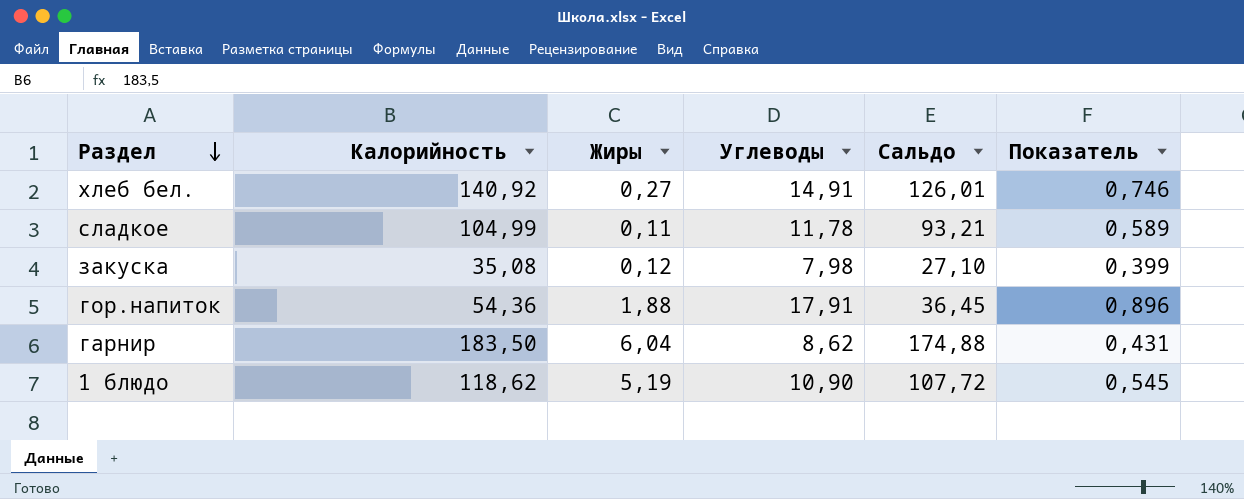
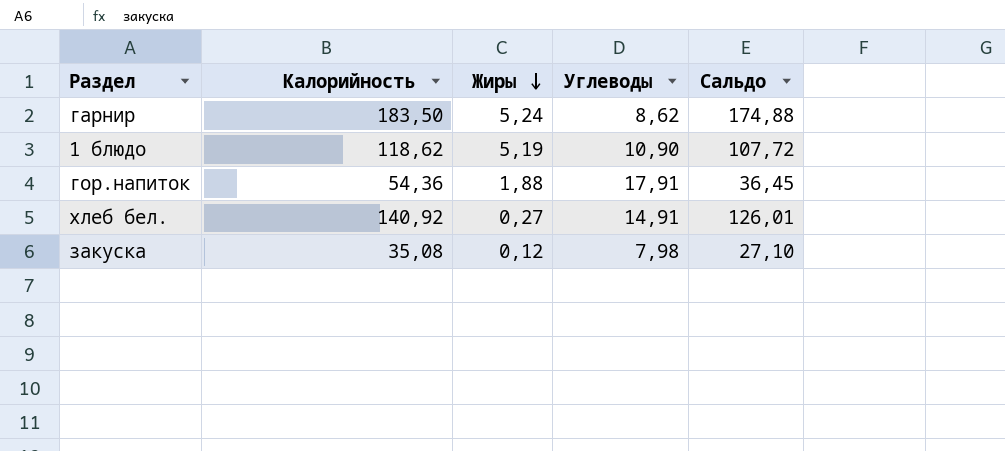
row order: Раздел descending -> Жиры descending
column Показатель | formula: [Углеводы] * 0,05 -> none
row сладкое: 104,99 | 0,11 | 11,78 | 93,21 | 0,589 -> none
гарнир | Жиры: 6,04 -> 5,24

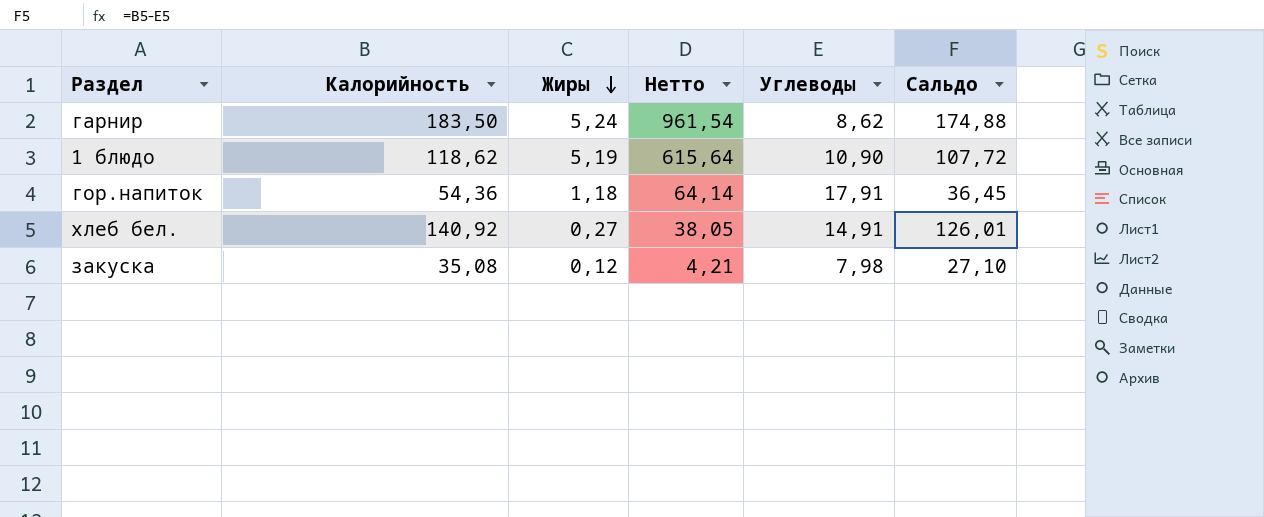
column Нетто | formula: none -> [Калорийность] * [Жиры]
гор.напиток | Жиры: 1,88 -> 1,18

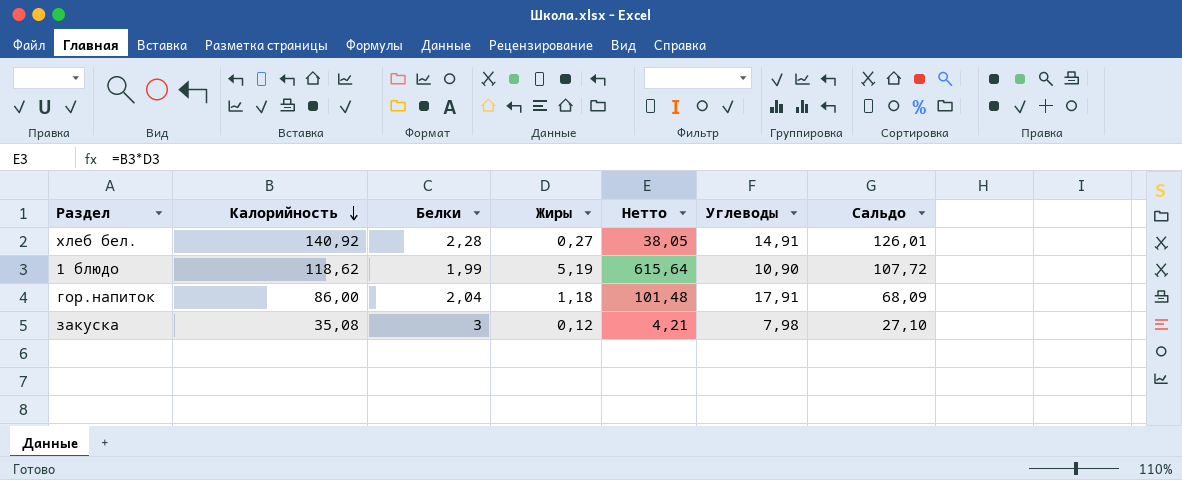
row order: Жиры descending -> Калорийность descending
column Белки | position: none -> 3
row гарнир: 183,50 | 5,24 | 961,54 | 8,62 | 174,88 -> none
гор.напиток | Калорийность: 54,36 -> 86,00
гор.напиток | Нетто: 64,14 -> 101,48
гор.напиток | Сальдо: 36,45 -> 68,09

